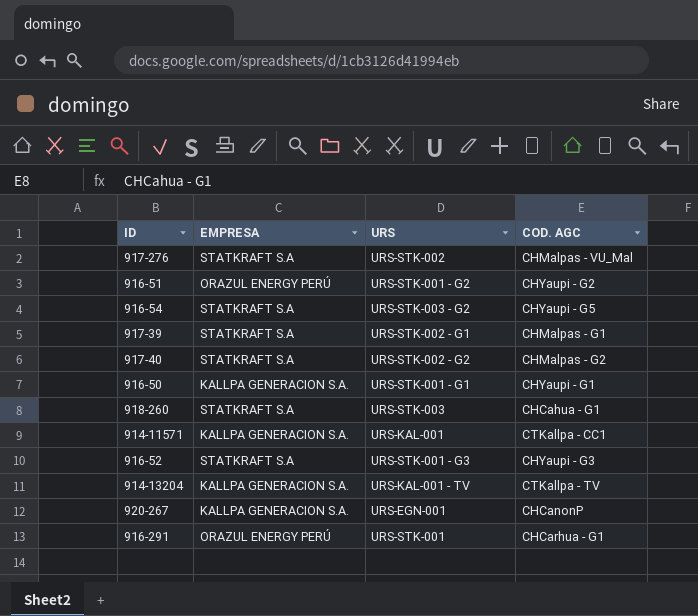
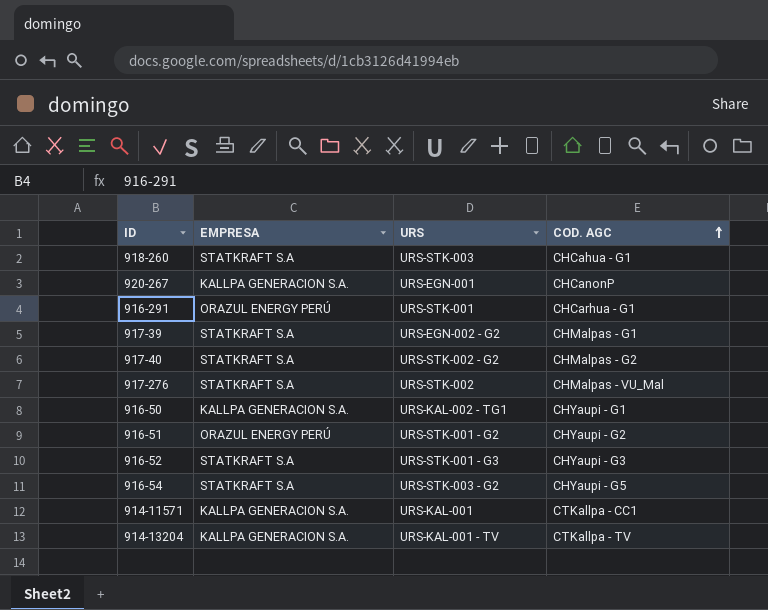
row order: none -> COD. AGC ascending
917-39 | URS: URS-STK-002 - G1 -> URS-EGN-002 - G2
916-50 | URS: URS-STK-001 - G1 -> URS-KAL-002 - TG1

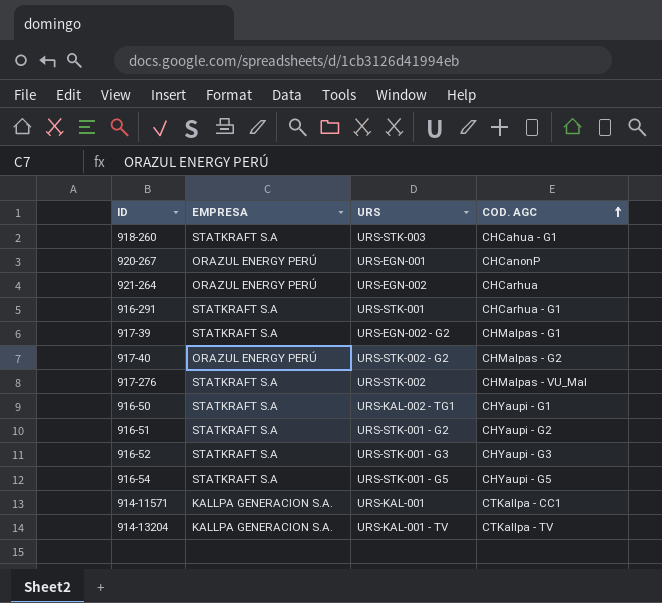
920-267 | EMPRESA: KALLPA GENERACION S.A. -> ORAZUL ENERGY PERÚ
row 921-264: none -> ORAZUL ENERGY PERÚ | URS-EGN-002 | CHCarhua
916-291 | EMPRESA: ORAZUL ENERGY PERÚ -> STATKRAFT S.A
917-40 | EMPRESA: STATKRAFT S.A -> ORAZUL ENERGY PERÚ
916-50 | EMPRESA: KALLPA GENERACION S.A. -> STATKRAFT S.A
916-51 | EMPRESA: ORAZUL ENERGY PERÚ -> STATKRAFT S.A
916-54 | URS: URS-STK-003 - G2 -> URS-STK-001 - G5

